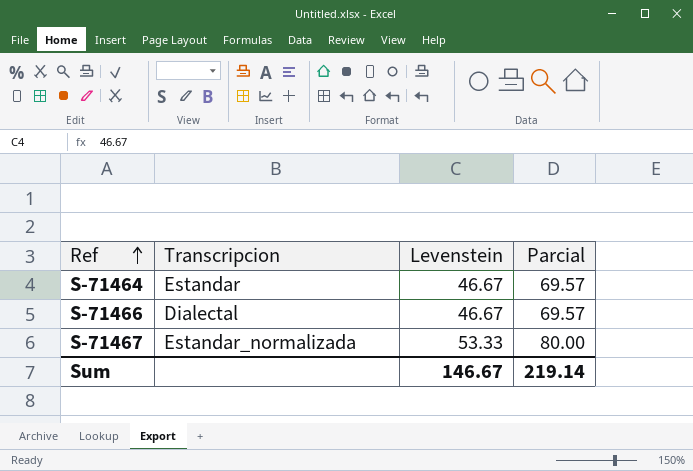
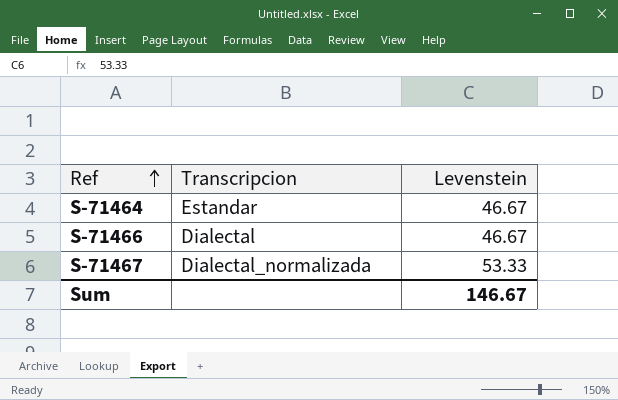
column Parcial | position: 4 -> none
S-71467 | Transcripcion: Estandar_normalizada -> Dialectal_normalizada

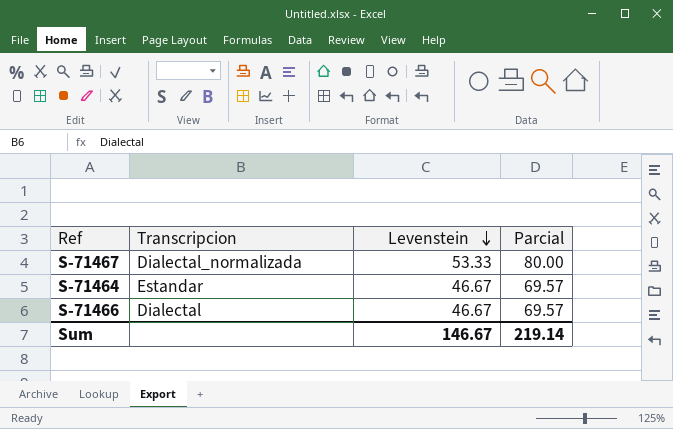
row order: Ref ascending -> Levenstein descending
column Parcial | position: none -> 4

